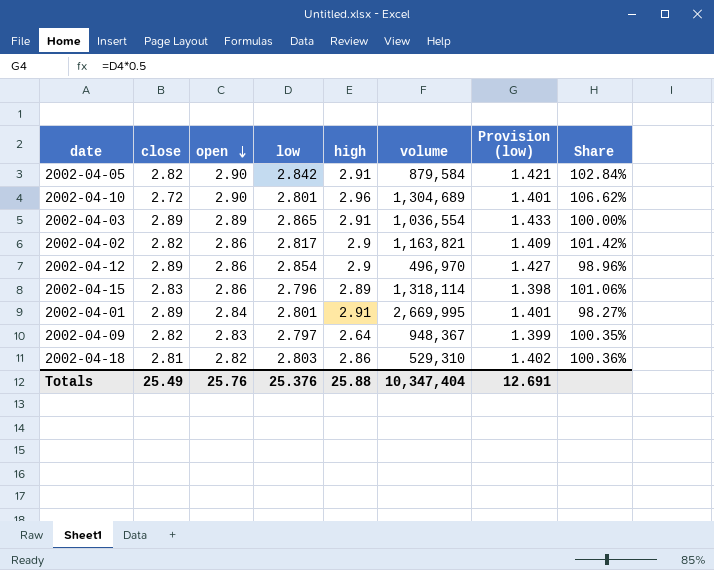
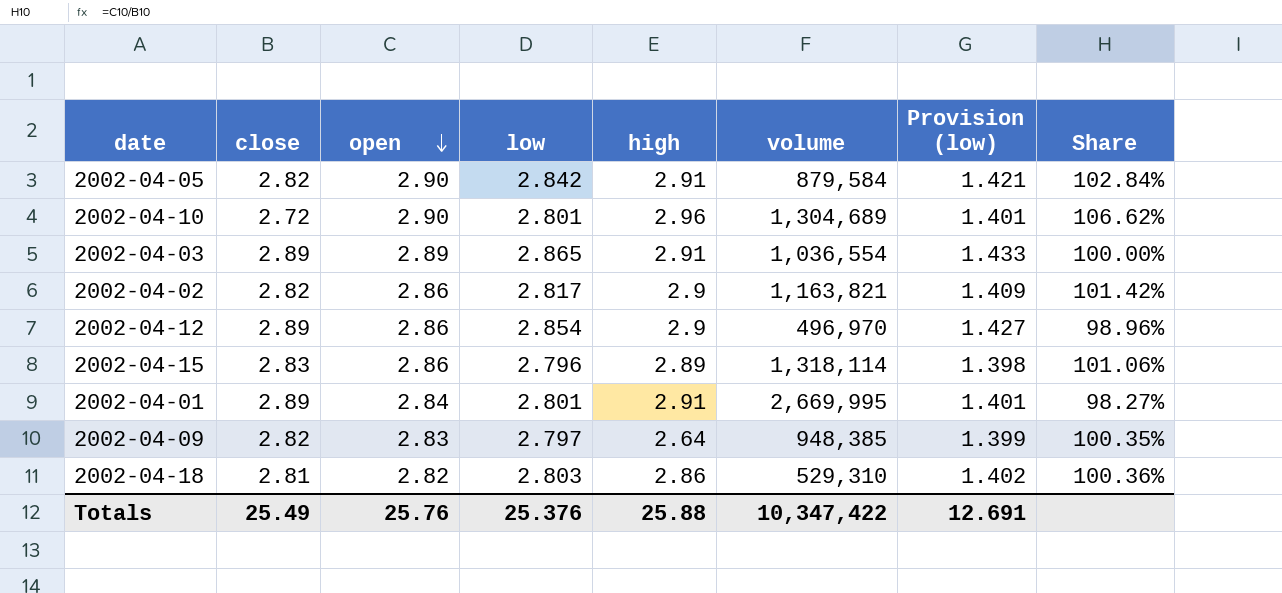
2002-04-09 | volume: 948,367 -> 948,385
Totals | volume: 10,347,404 -> 10,347,422

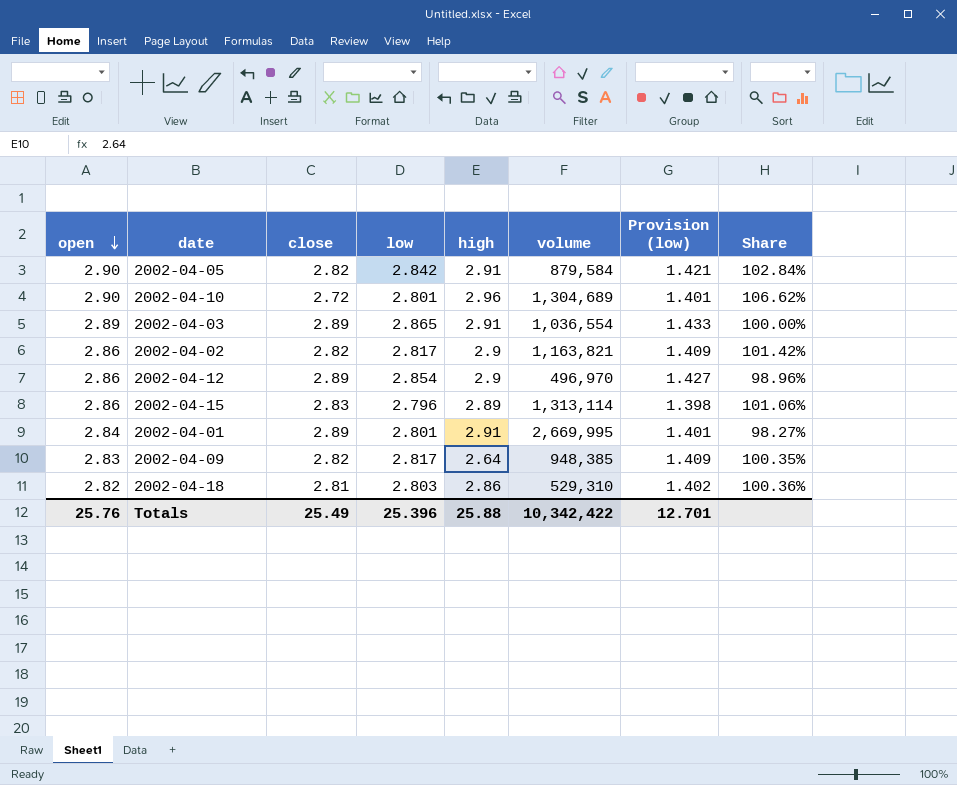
column open | position: 3 -> 1
2002-04-15 | volume: 1,318,114 -> 1,313,114
2002-04-09 | low: 2.797 -> 2.817
2002-04-09 | Provision (low): 1.399 -> 1.409
Totals | low: 25.376 -> 25.396
Totals | volume: 10,347,422 -> 10,342,422
Totals | Provision (low): 12.691 -> 12.701

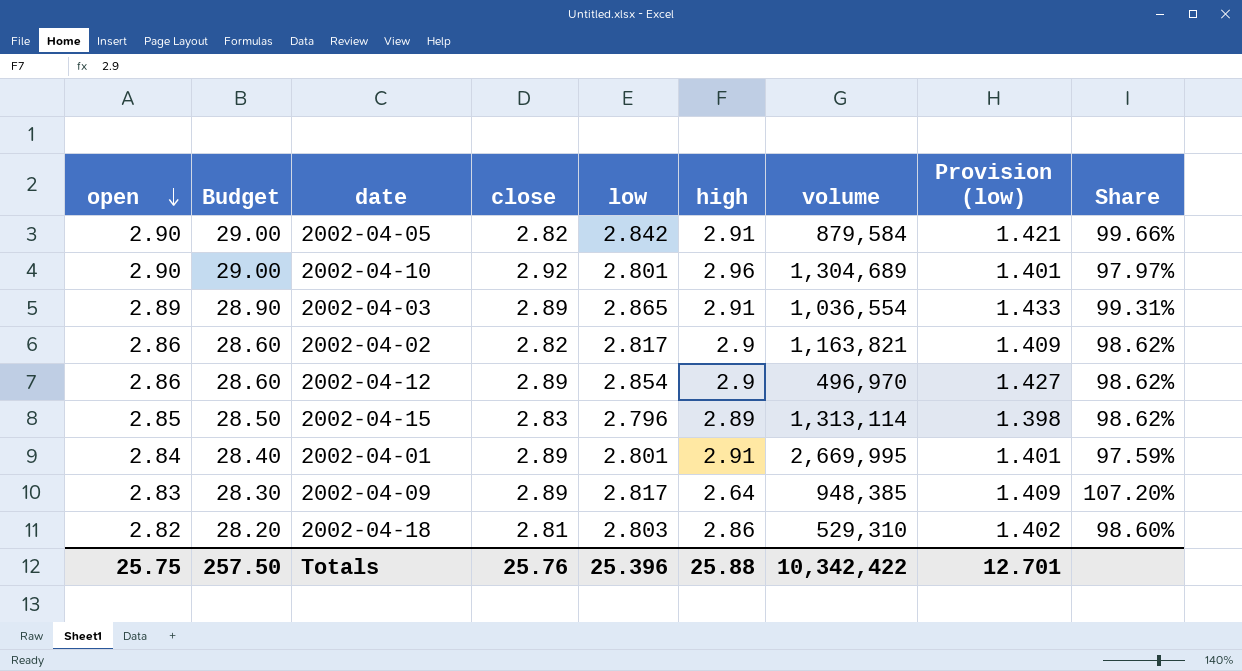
column Budget | formula: none -> [open] * 10
column Share | formula: [open] / [close] -> [open] / [high]
2002-04-10 | close: 2.72 -> 2.92
2002-04-15 | open: 2.86 -> 2.85
2002-04-09 | close: 2.82 -> 2.89
Totals | open: 25.76 -> 25.75
Totals | close: 25.49 -> 25.76

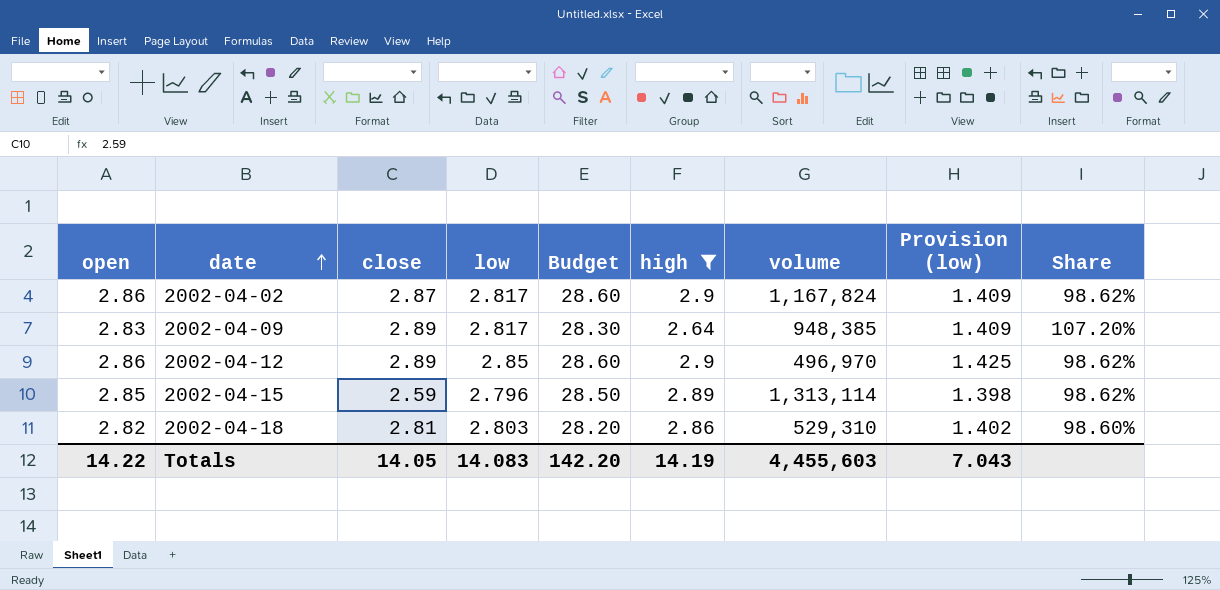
filter: none -> high <= 2.9
row order: open descending -> date ascending
column Budget | position: 2 -> 5
2002-04-02 | close: 2.82 -> 2.87
2002-04-02 | volume: 1,163,821 -> 1,167,824
2002-04-12 | low: 2.854 -> 2.85
2002-04-12 | Provision (low): 1.427 -> 1.425
2002-04-15 | close: 2.83 -> 2.59
Totals | open: 25.75 -> 14.22
Totals | close: 25.76 -> 14.05
Totals | low: 25.396 -> 14.083
Totals | Budget: 257.50 -> 142.20
Totals | high: 25.88 -> 14.19
Totals | volume: 10,342,422 -> 4,455,603
Totals | Provision (low): 12.701 -> 7.043

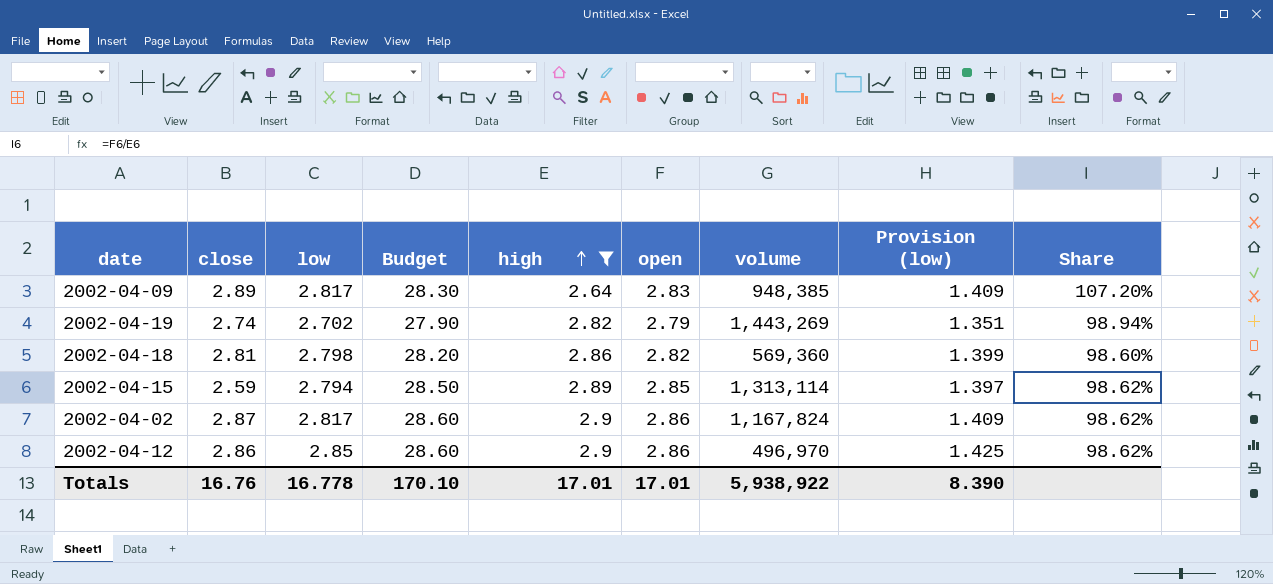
row order: date ascending -> high ascending
column open | position: 1 -> 6
row 2002-04-19: none -> 2.74 | 2.702 | 27.90 | 2.82 | 2.79 | 1,443,269 | 1.351 | 98.94%
2002-04-18 | low: 2.803 -> 2.798
2002-04-18 | volume: 529,310 -> 569,360
2002-04-18 | Provision (low): 1.402 -> 1.399
2002-04-15 | low: 2.796 -> 2.794
2002-04-15 | Provision (low): 1.398 -> 1.397
2002-04-12 | close: 2.89 -> 2.86
Totals | close: 14.05 -> 16.76
Totals | low: 14.083 -> 16.778
Totals | Budget: 142.20 -> 170.10
Totals | high: 14.19 -> 17.01
Totals | open: 14.22 -> 17.01
Totals | volume: 4,455,603 -> 5,938,922
Totals | Provision (low): 7.043 -> 8.390

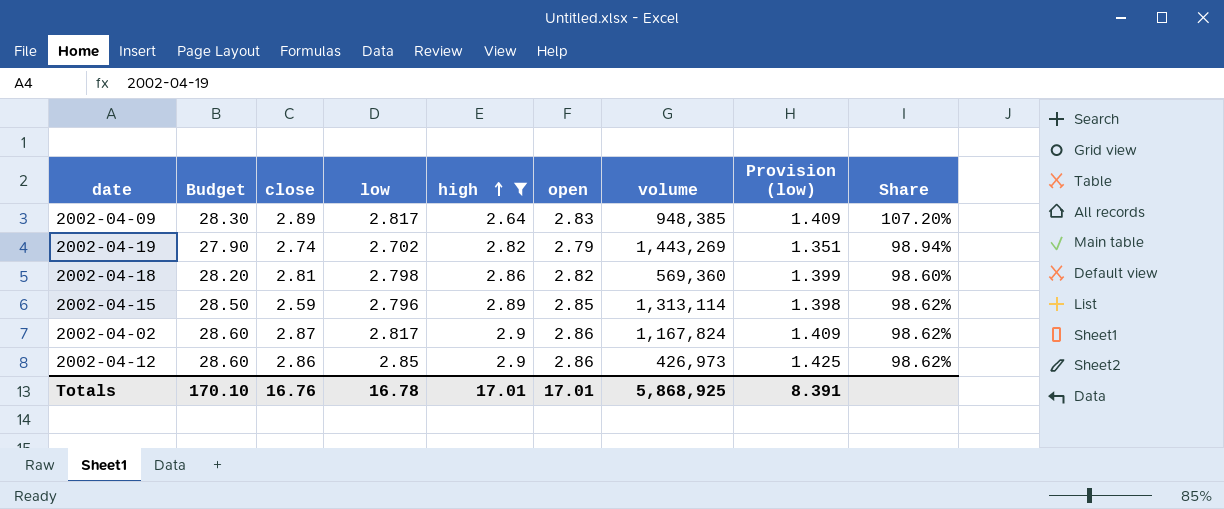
column Budget | position: 4 -> 2
2002-04-15 | low: 2.794 -> 2.796
2002-04-15 | Provision (low): 1.397 -> 1.398
2002-04-12 | volume: 496,970 -> 426,973
Totals | low: 16.778 -> 16.78
Totals | volume: 5,938,922 -> 5,868,925
Totals | Provision (low): 8.390 -> 8.391

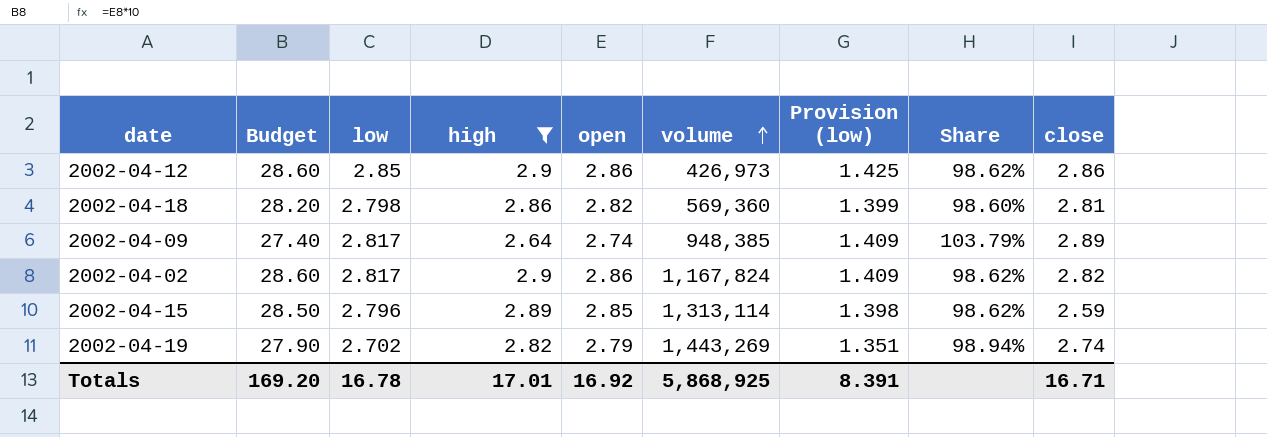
row order: high ascending -> volume ascending
column close | position: 3 -> 9
2002-04-09 | Budget: 28.30 -> 27.40
2002-04-09 | open: 2.83 -> 2.74
2002-04-09 | Share: 107.20% -> 103.79%
2002-04-02 | close: 2.87 -> 2.82
Totals | Budget: 170.10 -> 169.20
Totals | open: 17.01 -> 16.92
Totals | close: 16.76 -> 16.71

